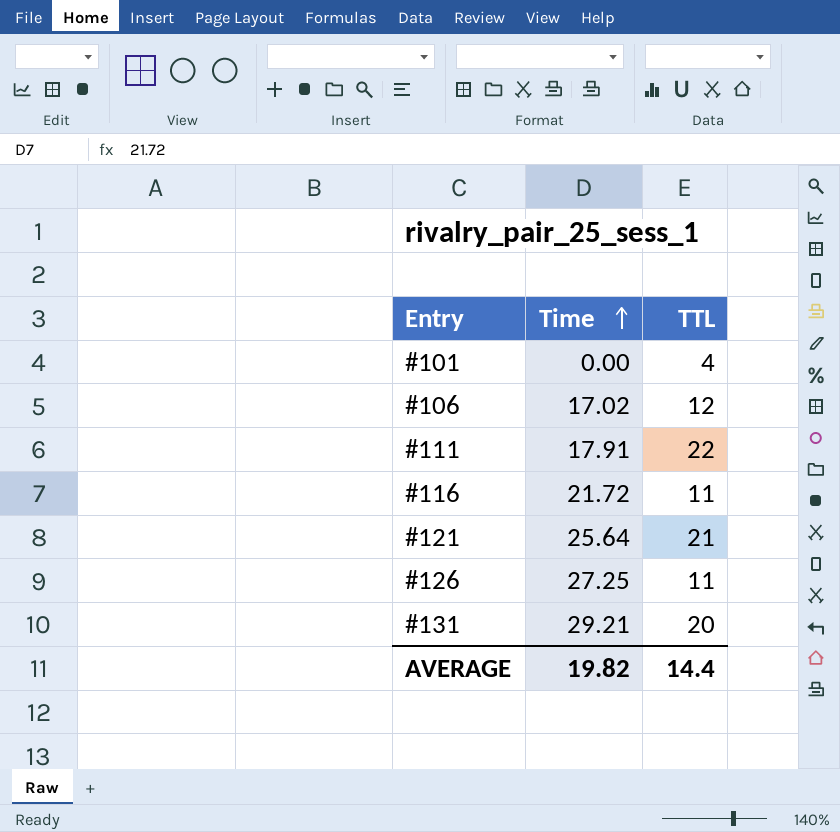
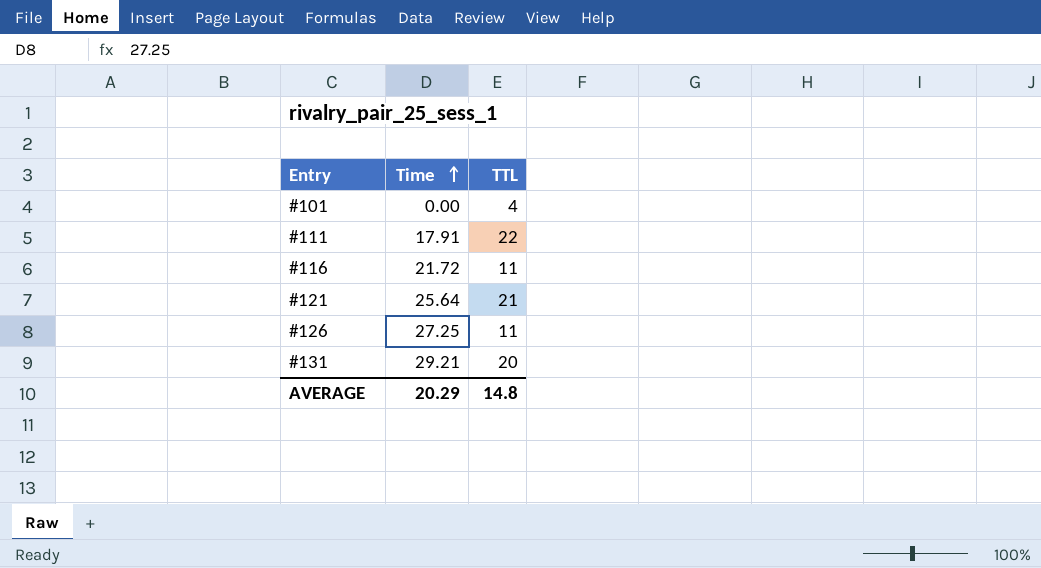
row #106: 17.02 | 12 -> none
AVERAGE | Time: 19.82 -> 20.29
AVERAGE | TTL: 14.4 -> 14.8

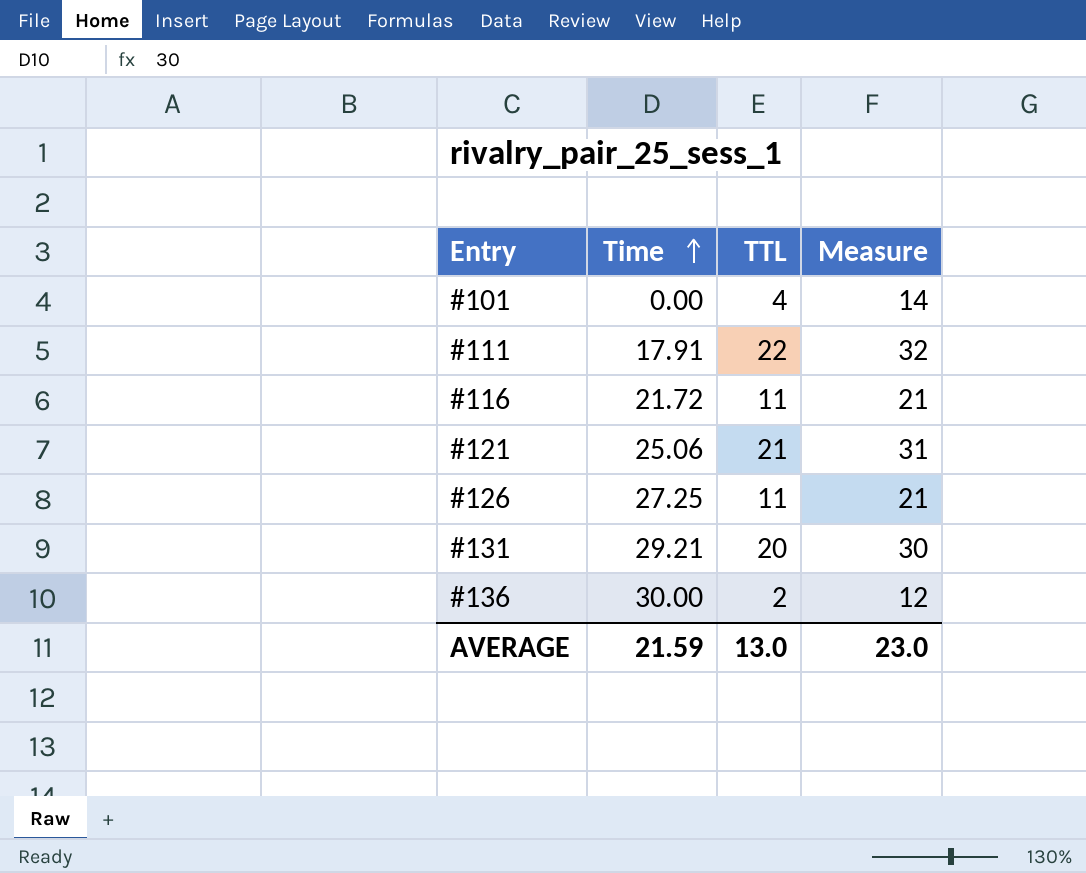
column Measure | formula: none -> [TTL] + 10
#121 | Time: 25.64 -> 25.06
row #136: none -> 30.00 | 2 | 12
AVERAGE | Time: 20.29 -> 21.59
AVERAGE | TTL: 14.8 -> 13.0

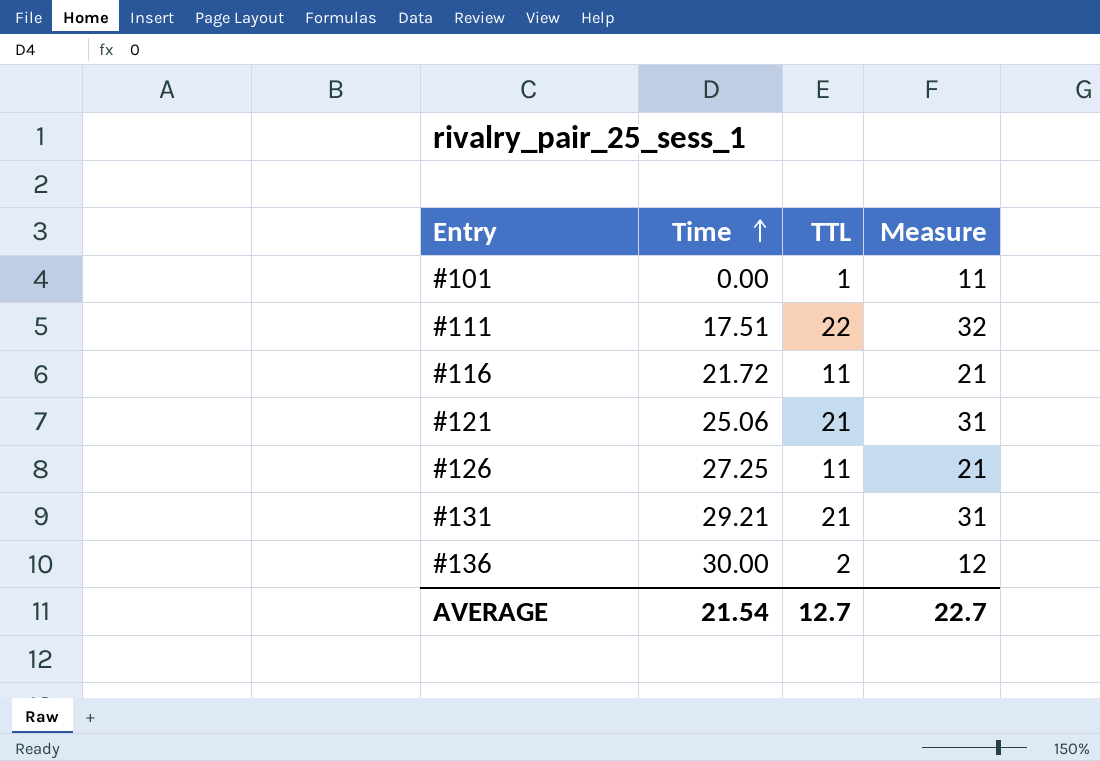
#101 | TTL: 4 -> 1
#101 | Measure: 14 -> 11
#111 | Time: 17.91 -> 17.51
#131 | TTL: 20 -> 21
#131 | Measure: 30 -> 31
AVERAGE | Time: 21.59 -> 21.54
AVERAGE | TTL: 13.0 -> 12.7
AVERAGE | Measure: 23.0 -> 22.7

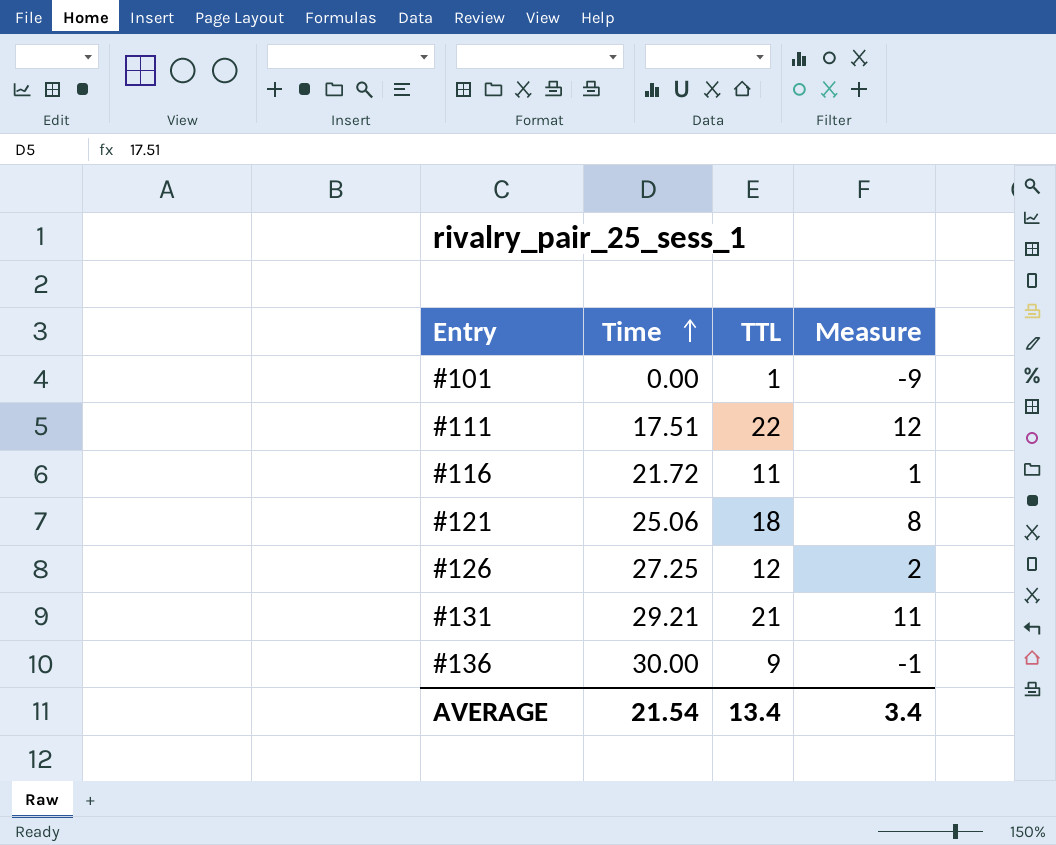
column Measure | formula: [TTL] + 10 -> [TTL] - 10
#121 | TTL: 21 -> 18
#126 | TTL: 11 -> 12
#136 | TTL: 2 -> 9
AVERAGE | TTL: 12.7 -> 13.4
AVERAGE | Measure: 22.7 -> 3.4

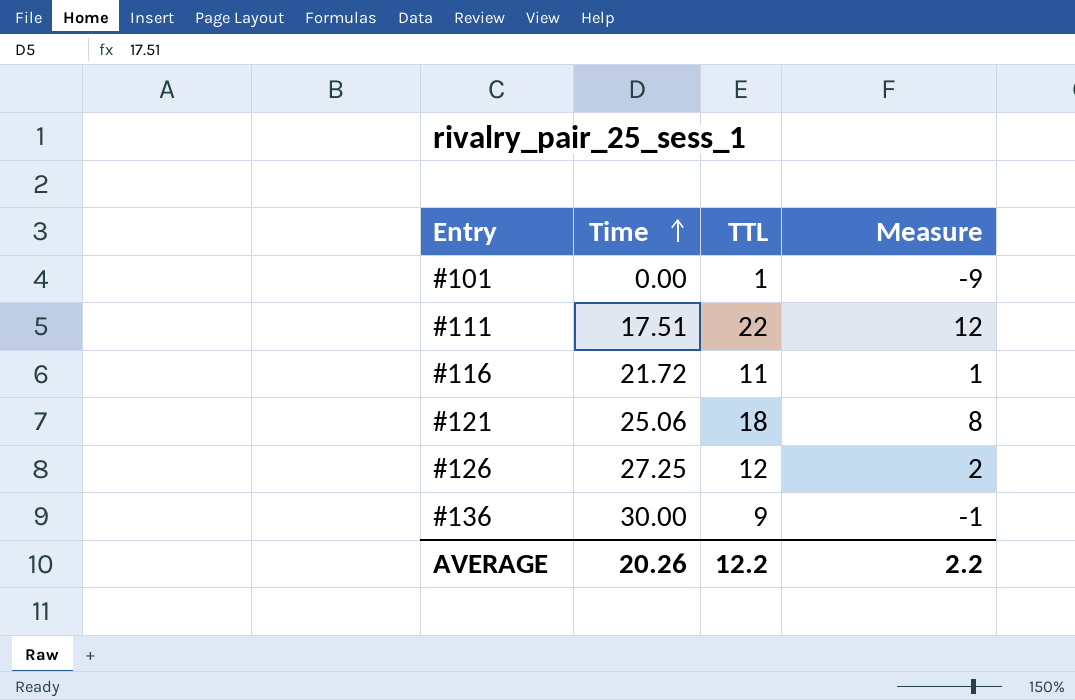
row #131: 29.21 | 21 | 11 -> none
AVERAGE | Time: 21.54 -> 20.26
AVERAGE | TTL: 13.4 -> 12.2
AVERAGE | Measure: 3.4 -> 2.2

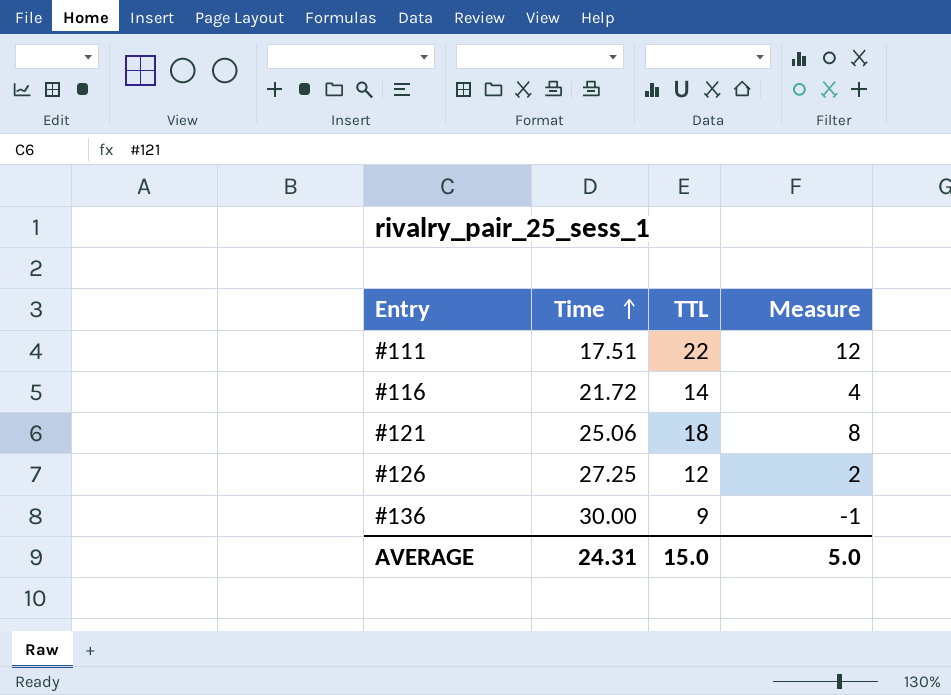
row #101: 0.00 | 1 | -9 -> none
#116 | TTL: 11 -> 14
#116 | Measure: 1 -> 4
AVERAGE | Time: 20.26 -> 24.31
AVERAGE | TTL: 12.2 -> 15.0
AVERAGE | Measure: 2.2 -> 5.0

